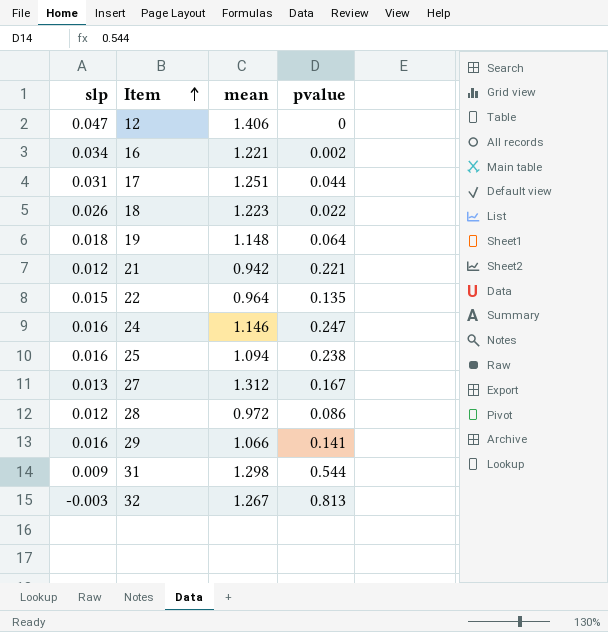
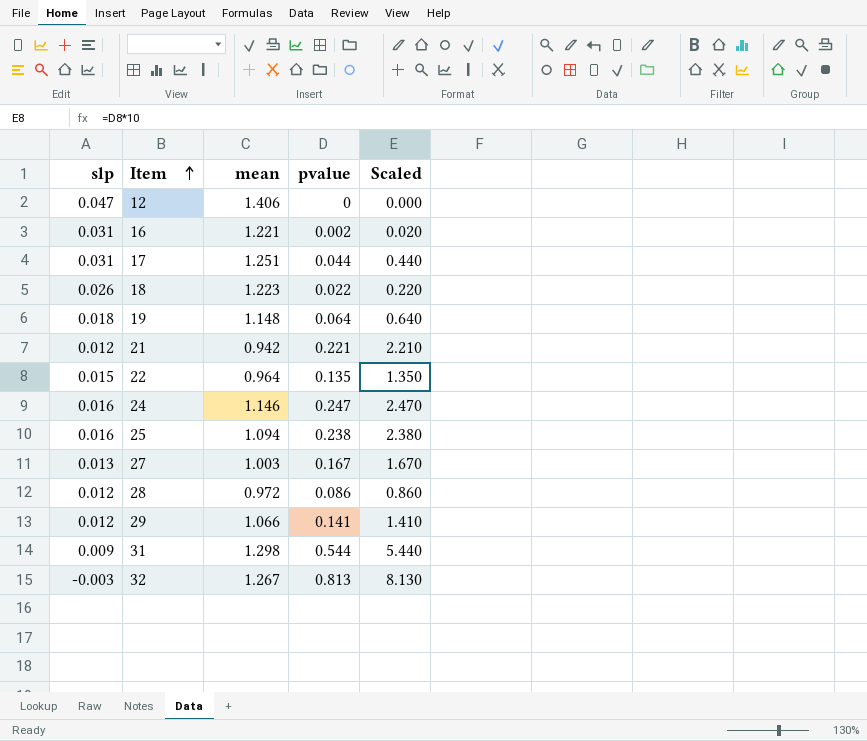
column Scaled | formula: none -> [pvalue] * 10
16 | slp: 0.034 -> 0.031
27 | mean: 1.312 -> 1.003
29 | slp: 0.016 -> 0.012

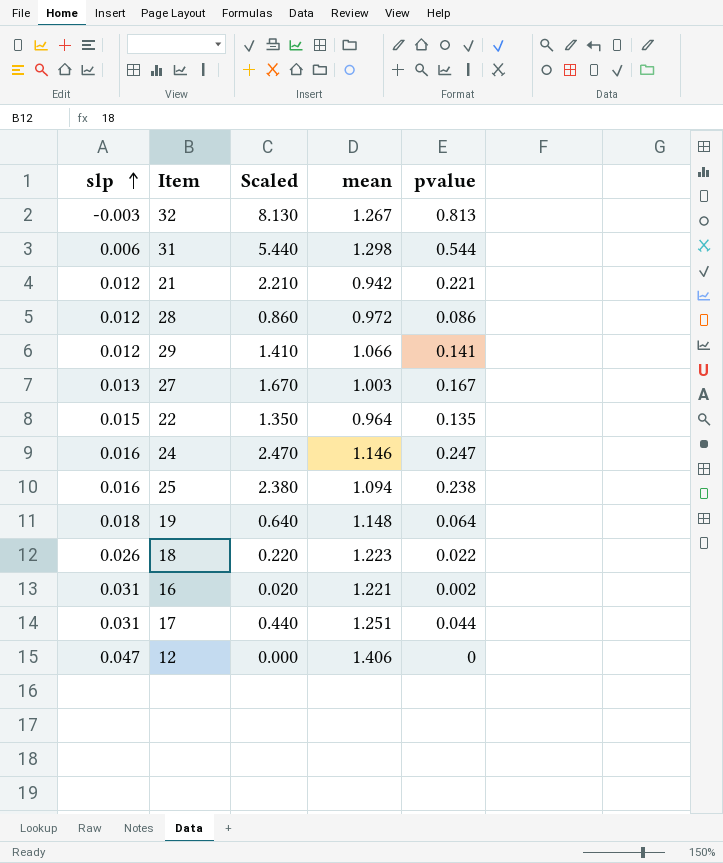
row order: Item ascending -> slp ascending
column Scaled | position: 5 -> 3
31 | slp: 0.009 -> 0.006

